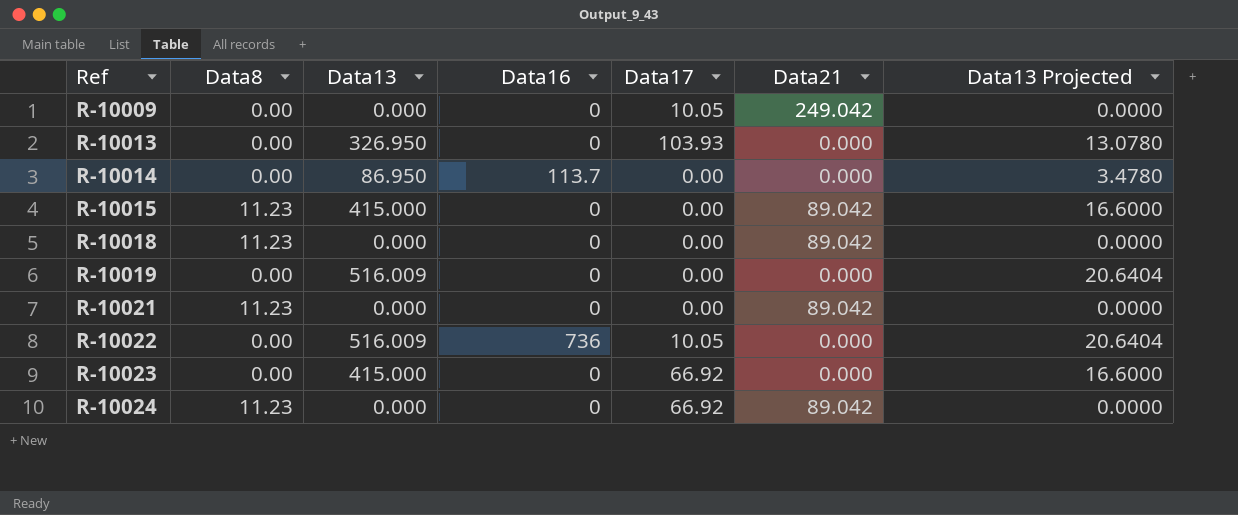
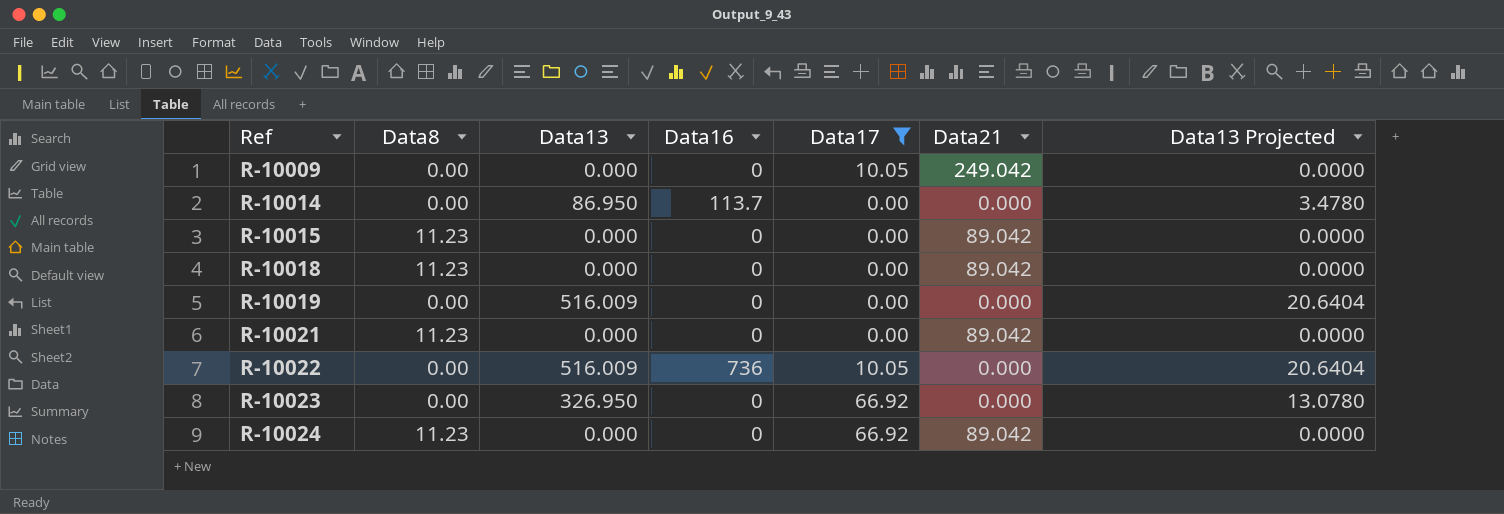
filter: none -> Data17 != 103.93
R-10015 | Data13: 415.000 -> 0.000
R-10015 | Data13 Projected: 16.6000 -> 0.0000
R-10023 | Data13: 415.000 -> 326.950
R-10023 | Data13 Projected: 16.6000 -> 13.0780

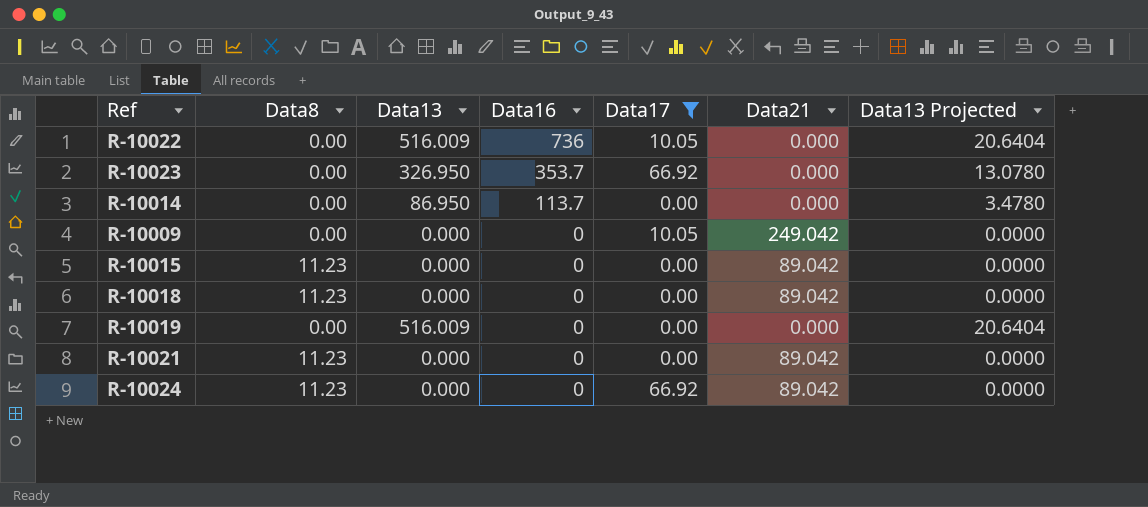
row order: Ref ascending -> Data16 descending
R-10023 | Data16: 0 -> 353.7

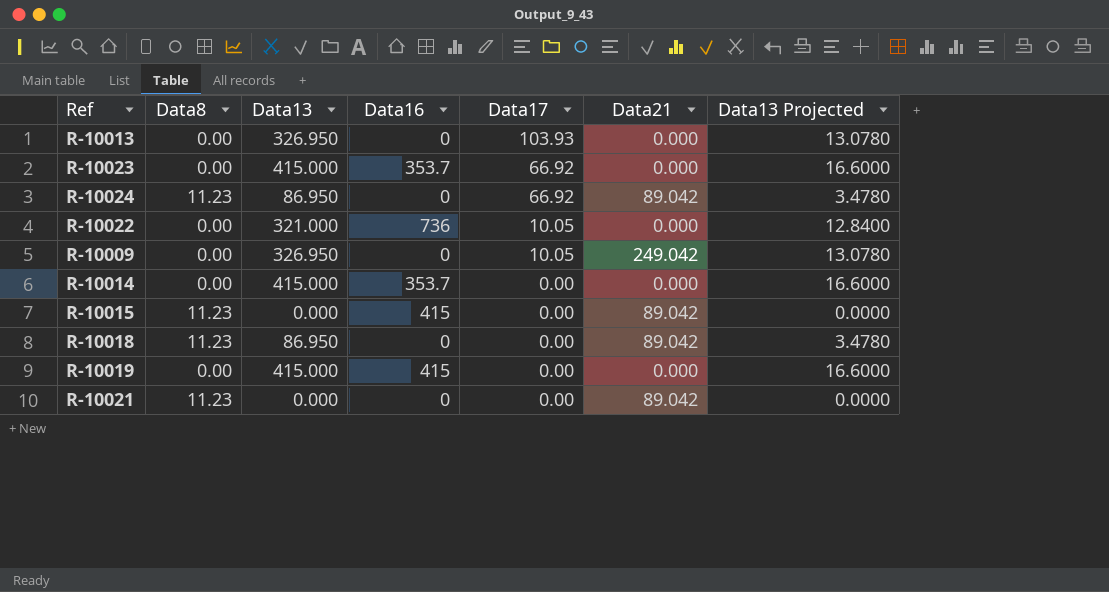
filter: Data17 != 103.93 -> none
row order: Data16 descending -> Data17 descending
R-10023 | Data13: 326.950 -> 415.000
R-10023 | Data13 Projected: 13.0780 -> 16.6000
R-10024 | Data13: 0.000 -> 86.950
R-10024 | Data13 Projected: 0.0000 -> 3.4780
R-10022 | Data13: 516.009 -> 321.000
R-10022 | Data13 Projected: 20.6404 -> 12.8400
R-10009 | Data13: 0.000 -> 326.950
R-10009 | Data13 Projected: 0.0000 -> 13.0780
R-10014 | Data13: 86.950 -> 415.000
R-10014 | Data16: 113.7 -> 353.7
R-10014 | Data13 Projected: 3.4780 -> 16.6000
R-10015 | Data16: 0 -> 415
R-10018 | Data13: 0.000 -> 86.950
R-10018 | Data13 Projected: 0.0000 -> 3.4780
R-10019 | Data13: 516.009 -> 415.000
R-10019 | Data16: 0 -> 415
R-10019 | Data13 Projected: 20.6404 -> 16.6000

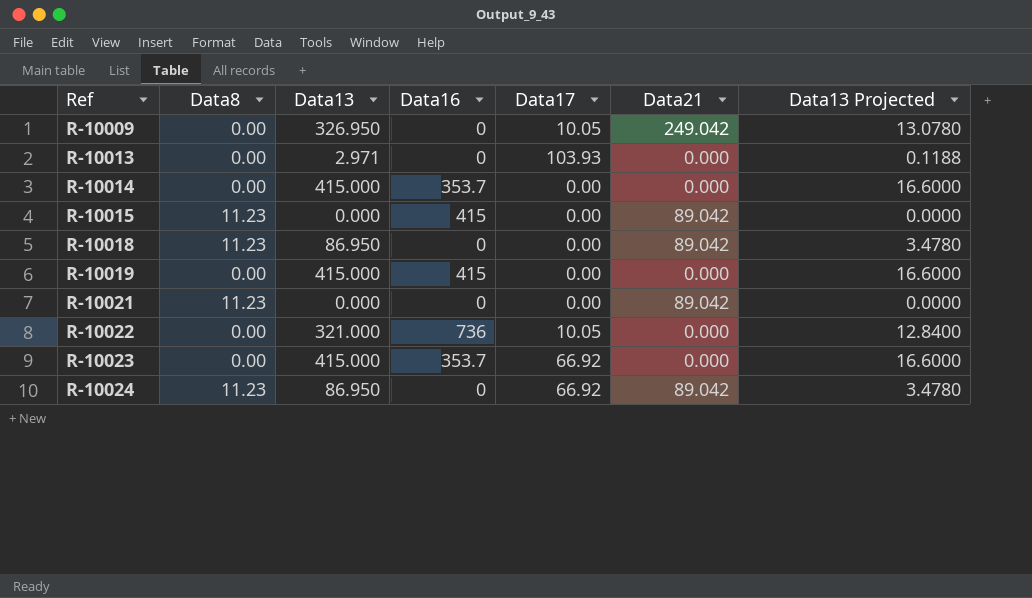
row order: Data17 descending -> Ref ascending
R-10013 | Data13: 326.950 -> 2.971
R-10013 | Data13 Projected: 13.0780 -> 0.1188

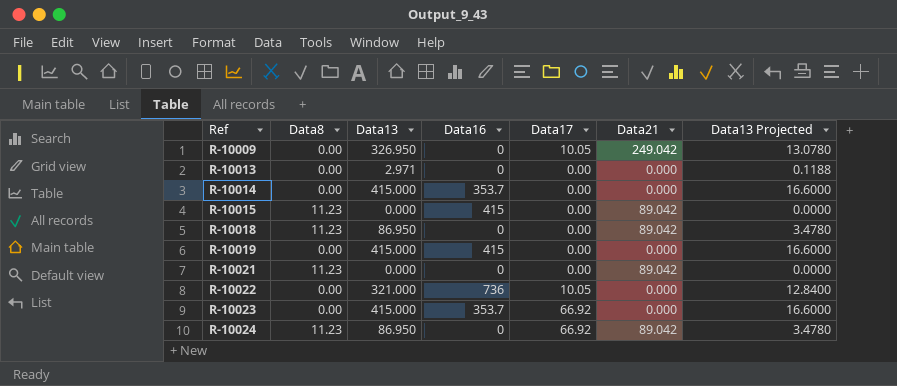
R-10013 | Data17: 103.93 -> 0.00

